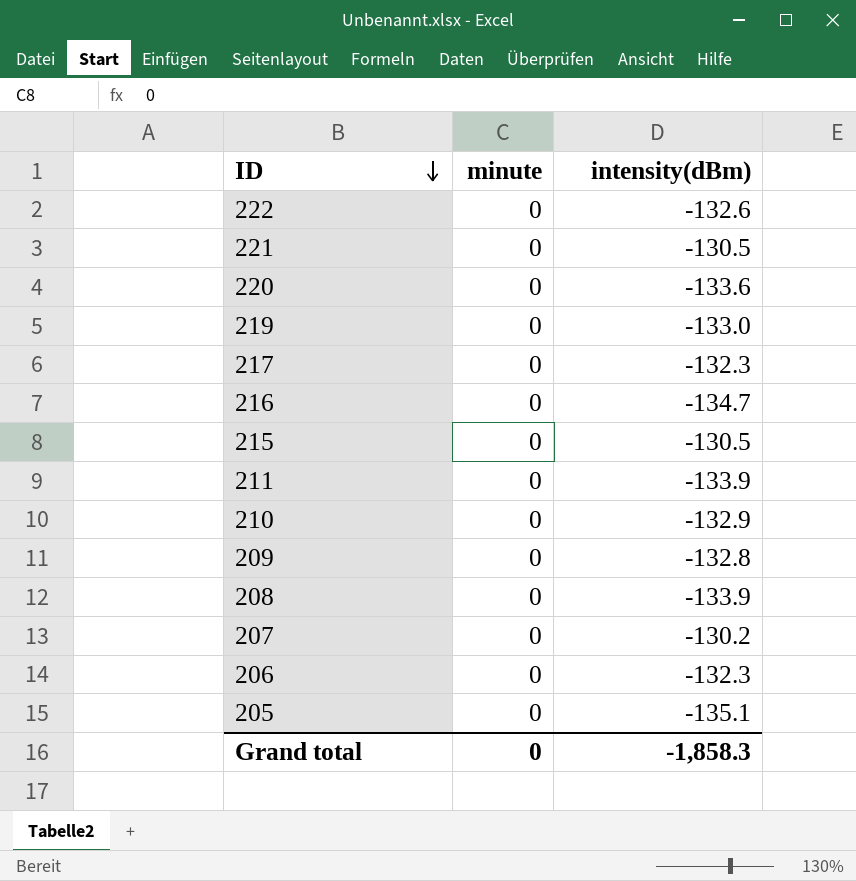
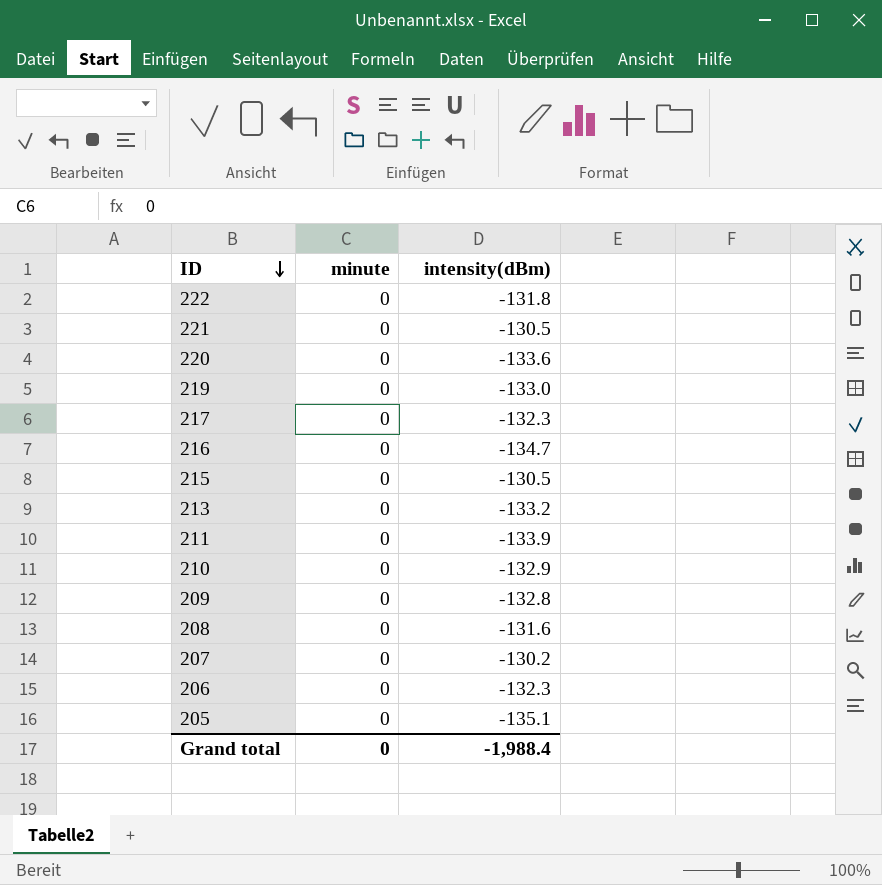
222 | intensity(dBm): -132.6 -> -131.8
row 213: none -> 0 | -133.2
208 | intensity(dBm): -133.9 -> -131.6
Grand total | intensity(dBm): -1,858.3 -> -1,988.4

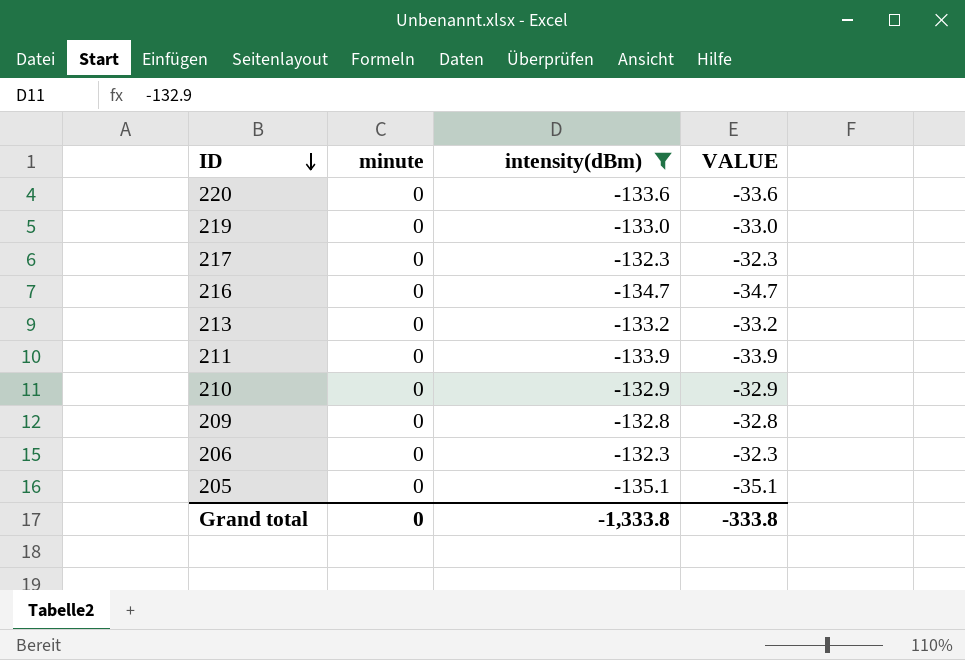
filter: none -> intensity(dBm) <= -132.3
column VALUE | formula: none -> [intensity(dBm)] + 100
Grand total | intensity(dBm): -1,988.4 -> -1,333.8

